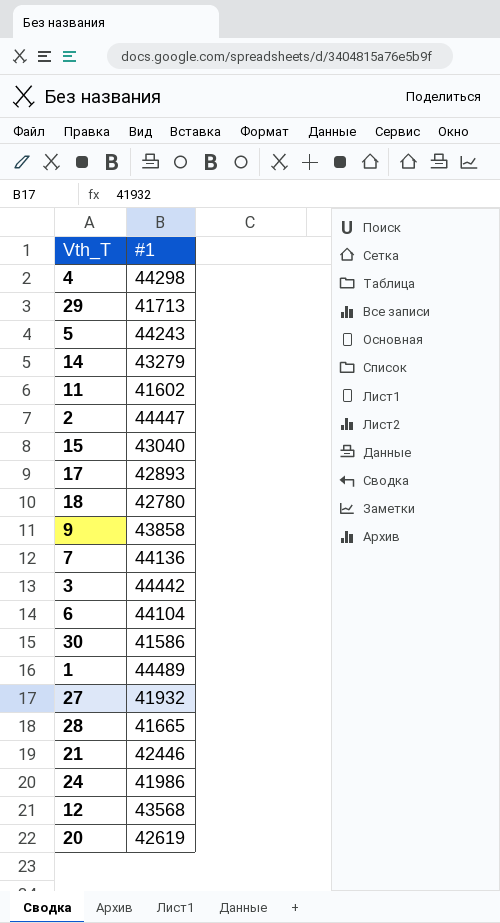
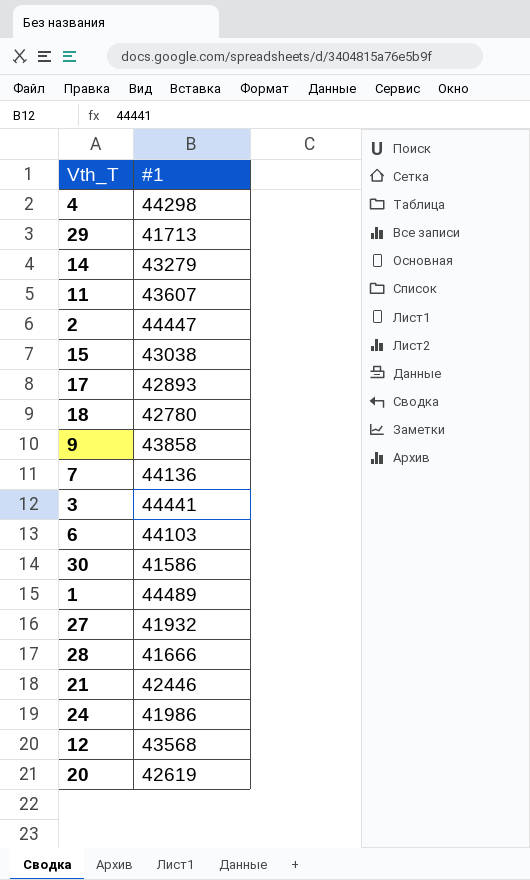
row 5: 44243 -> none
11 | #1: 41602 -> 43607
15 | #1: 43040 -> 43038
3 | #1: 44442 -> 44441
6 | #1: 44104 -> 44103
28 | #1: 41665 -> 41666

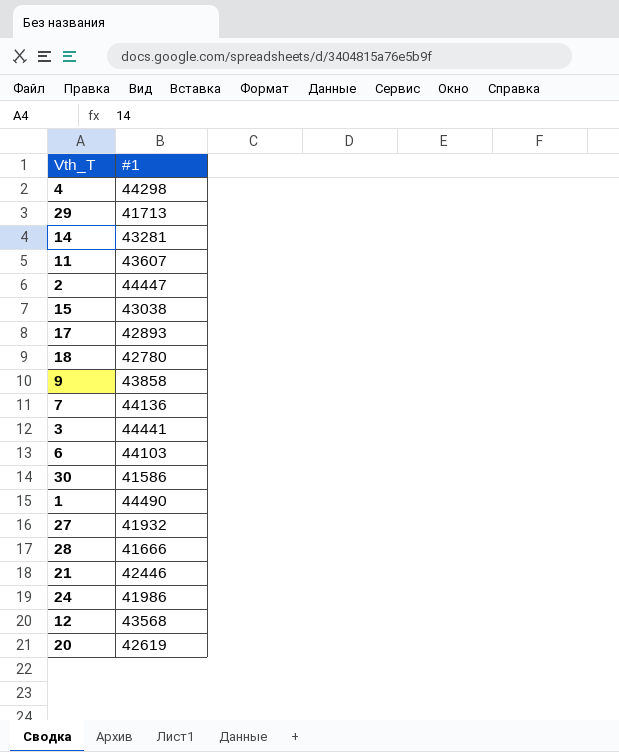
14 | #1: 43279 -> 43281
1 | #1: 44489 -> 44490

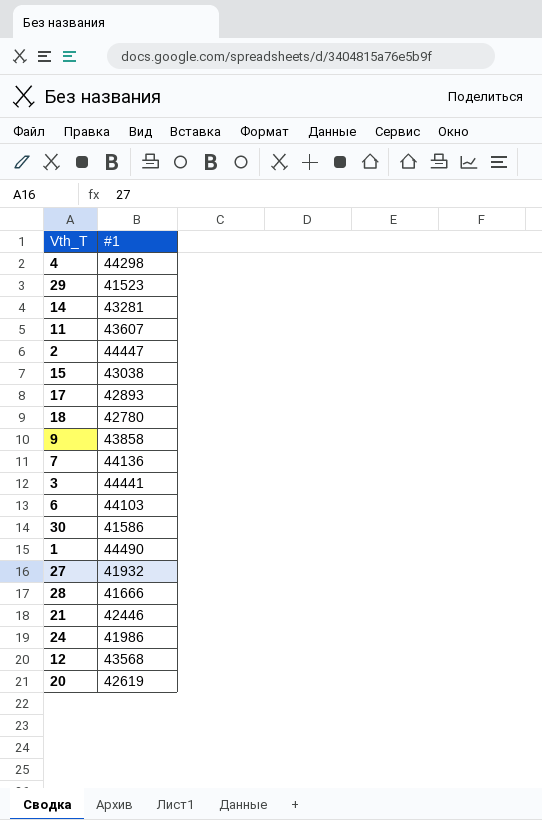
29 | #1: 41713 -> 41523

